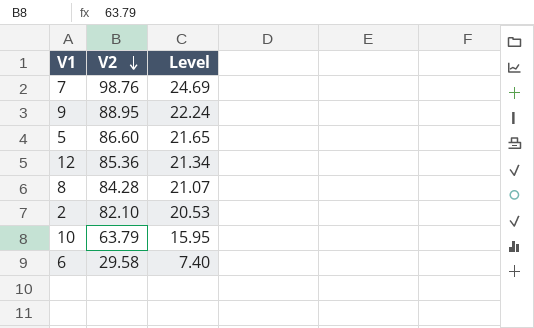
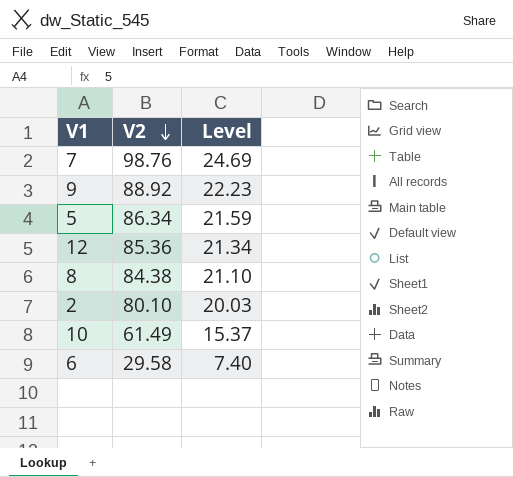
9 | V2: 88.95 -> 88.92
9 | Level: 22.24 -> 22.23
5 | V2: 86.60 -> 86.34
5 | Level: 21.65 -> 21.59
8 | V2: 84.28 -> 84.38
8 | Level: 21.07 -> 21.10
2 | V2: 82.10 -> 80.10
2 | Level: 20.53 -> 20.03
10 | V2: 63.79 -> 61.49
10 | Level: 15.95 -> 15.37

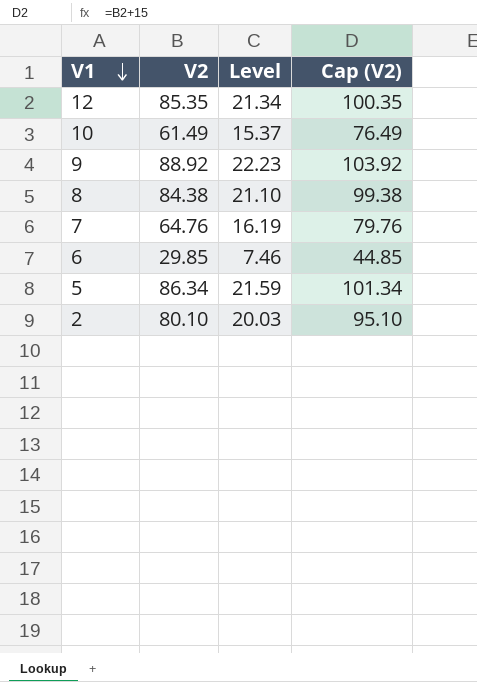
row order: V2 descending -> V1 descending
column Cap (V2) | formula: none -> [V2] + 15
12 | V2: 85.36 -> 85.35
7 | V2: 98.76 -> 64.76
7 | Level: 24.69 -> 16.19
6 | V2: 29.58 -> 29.85
6 | Level: 7.40 -> 7.46

